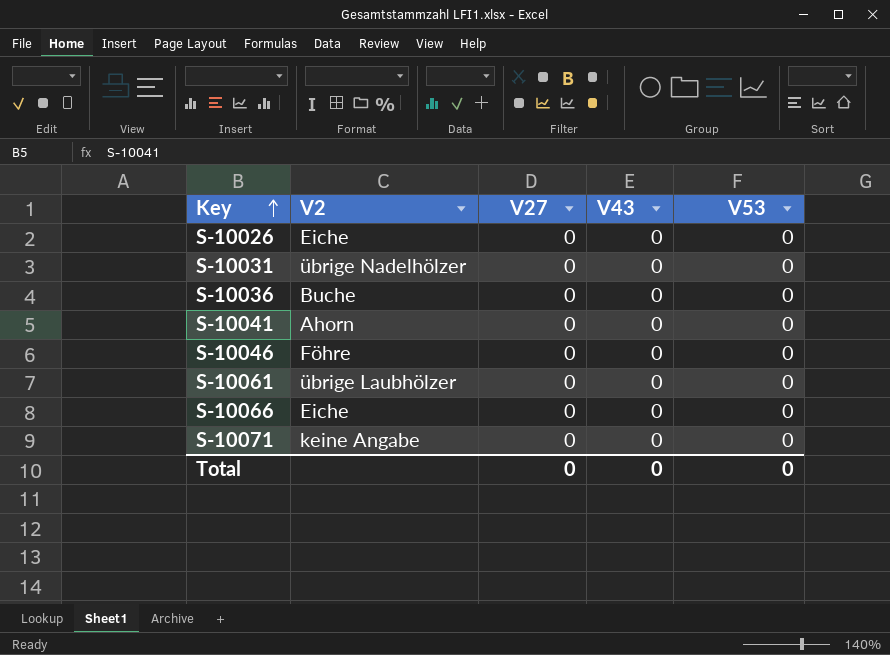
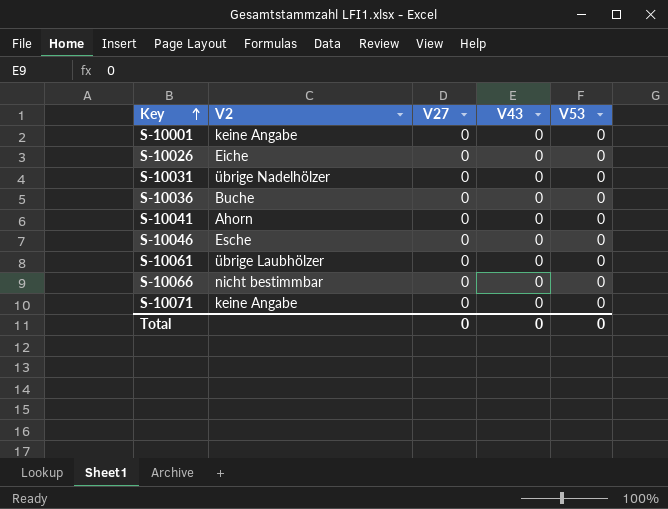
row S-10001: none -> keine Angabe | 0 | 0 | 0
S-10046 | V2: Föhre -> Esche
S-10066 | V2: Eiche -> nicht bestimmbar

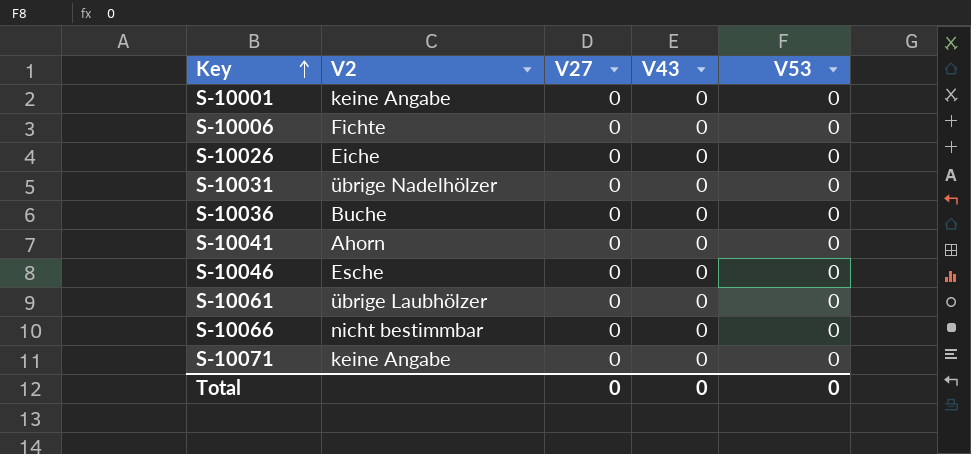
row S-10006: none -> Fichte | 0 | 0 | 0

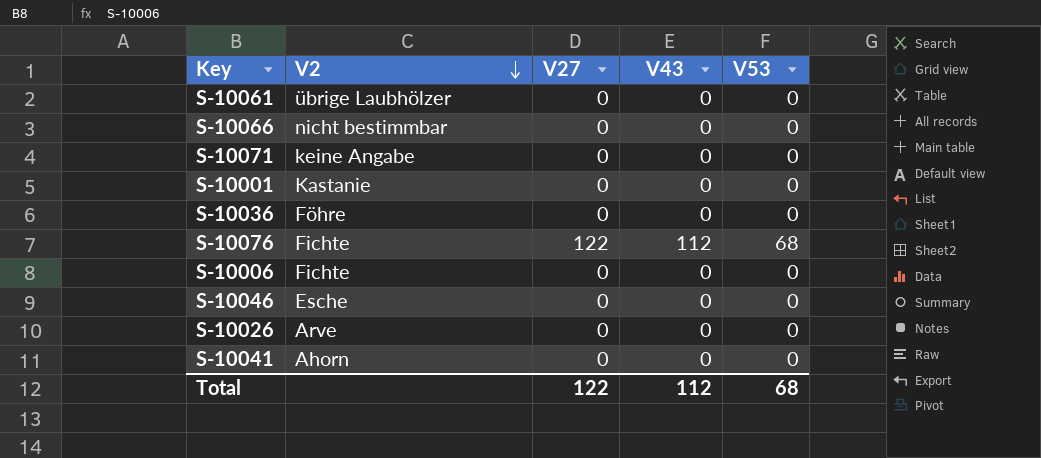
row order: Key ascending -> V2 descending
row S-10031: übrige Nadelhölzer | 0 | 0 | 0 -> none
S-10001 | V2: keine Angabe -> Kastanie
S-10036 | V2: Buche -> Föhre
row S-10076: none -> Fichte | 122 | 112 | 68
S-10026 | V2: Eiche -> Arve
Total | V27: 0 -> 122
Total | V43: 0 -> 112
Total | V53: 0 -> 68

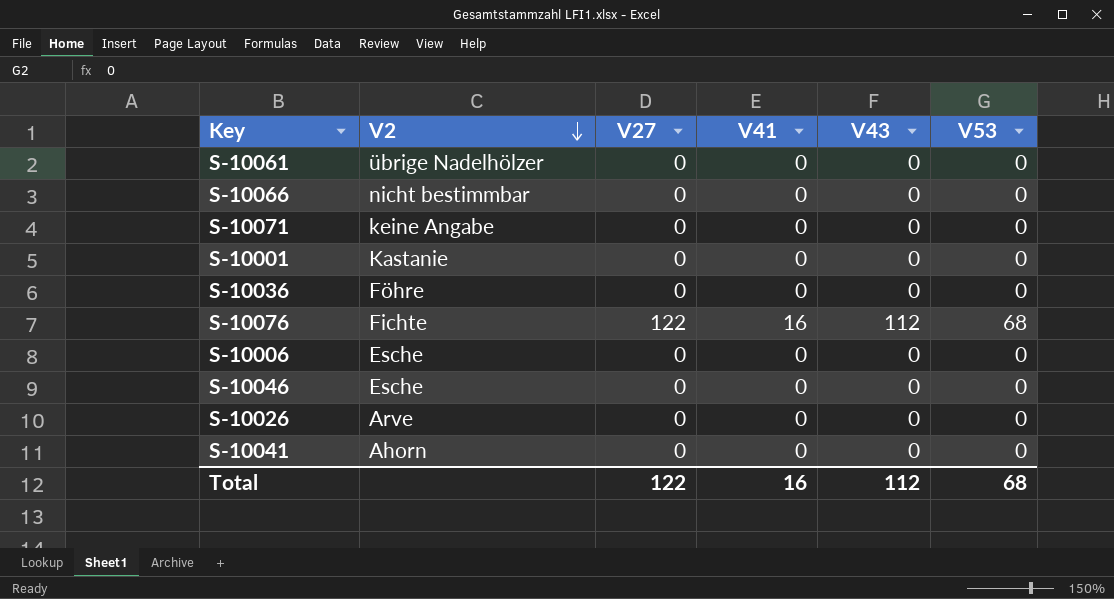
column V41 | position: none -> 4
S-10061 | V2: übrige Laubhölzer -> übrige Nadelhölzer
S-10006 | V2: Fichte -> Esche

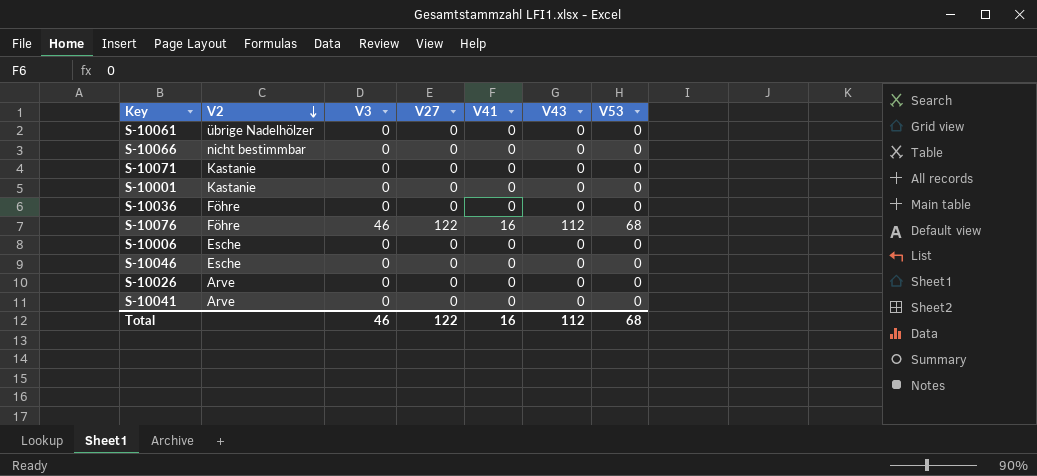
column V3 | position: none -> 3
S-10071 | V2: keine Angabe -> Kastanie
S-10076 | V2: Fichte -> Föhre
S-10041 | V2: Ahorn -> Arve

